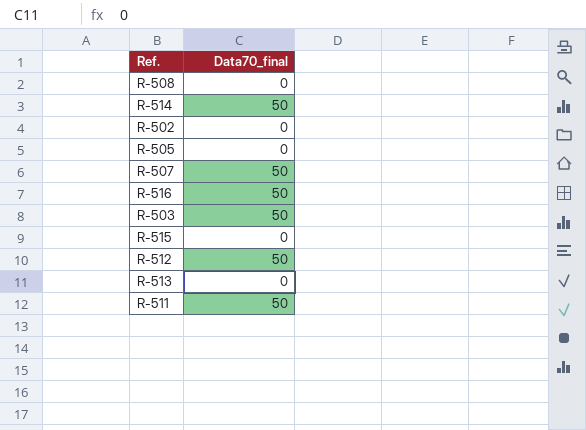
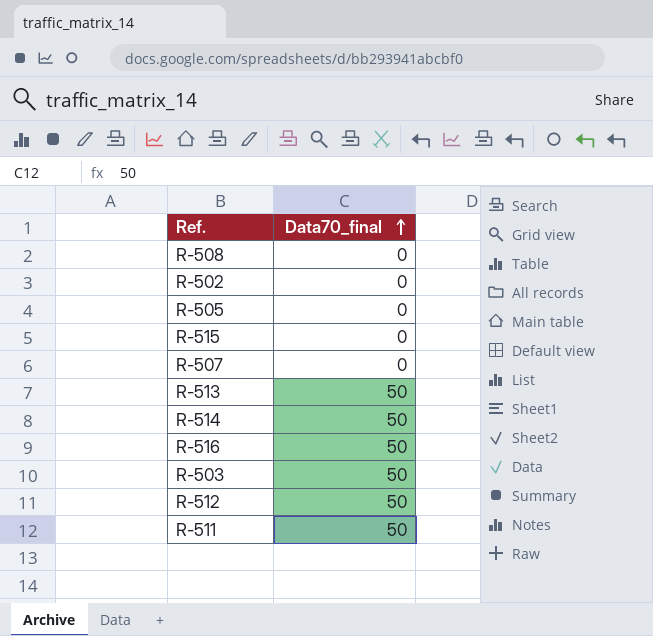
row order: none -> Data70_final ascending
R-507 | Data70_final: 50 -> 0
R-513 | Data70_final: 0 -> 50

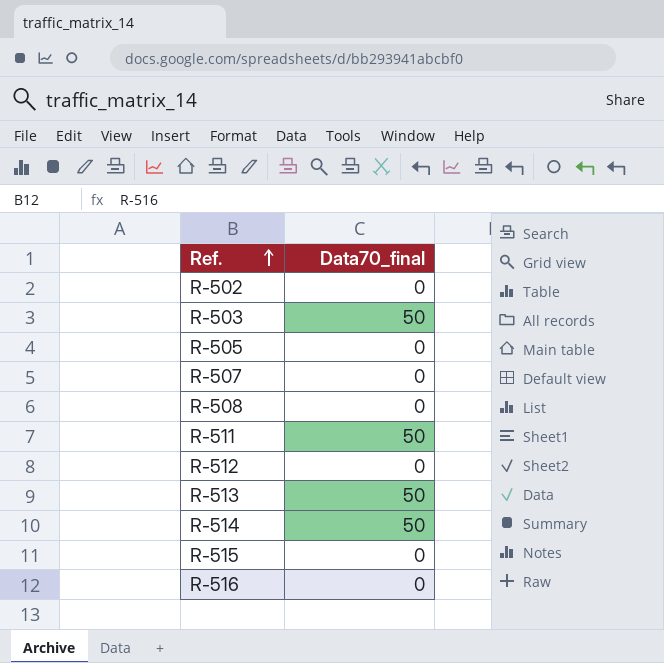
row order: Data70_final ascending -> Ref. ascending
R-512 | Data70_final: 50 -> 0
R-516 | Data70_final: 50 -> 0

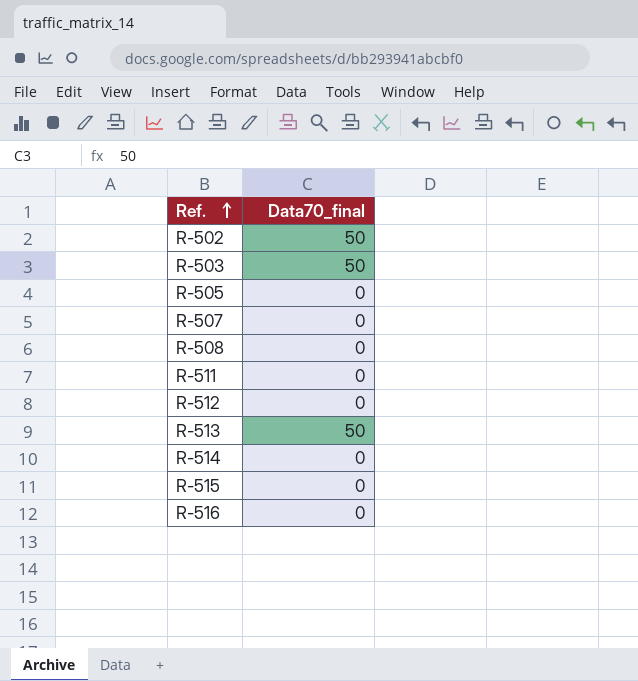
R-502 | Data70_final: 0 -> 50
R-511 | Data70_final: 50 -> 0
R-514 | Data70_final: 50 -> 0

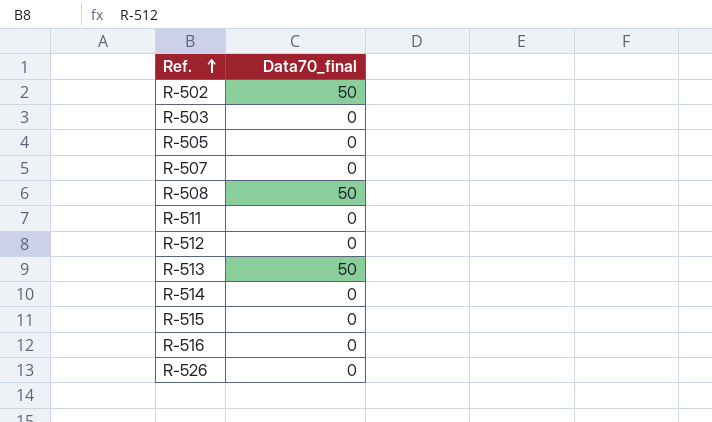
R-503 | Data70_final: 50 -> 0
R-508 | Data70_final: 0 -> 50
row R-526: none -> 0

